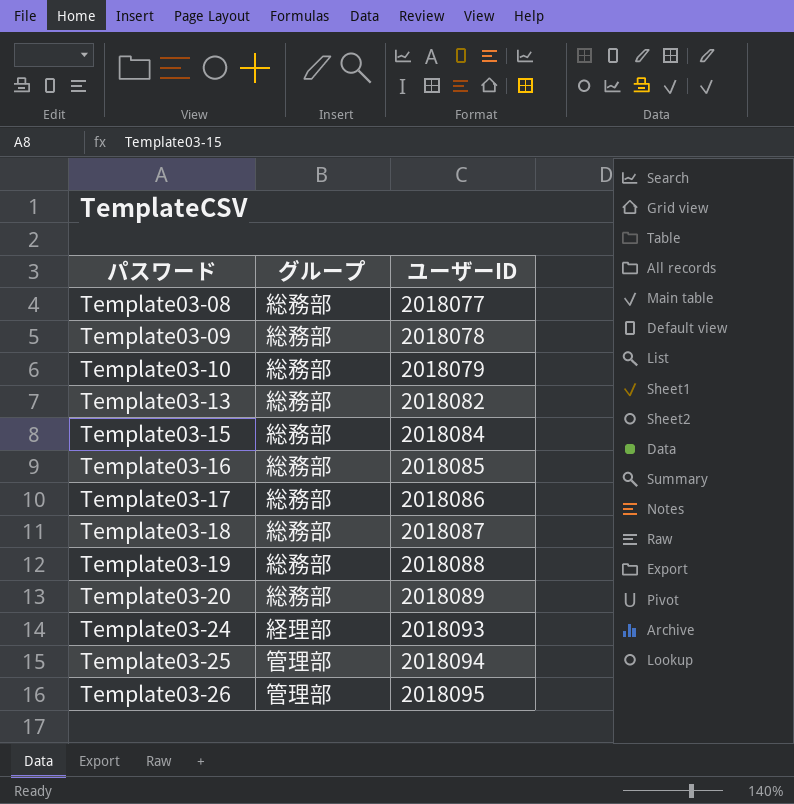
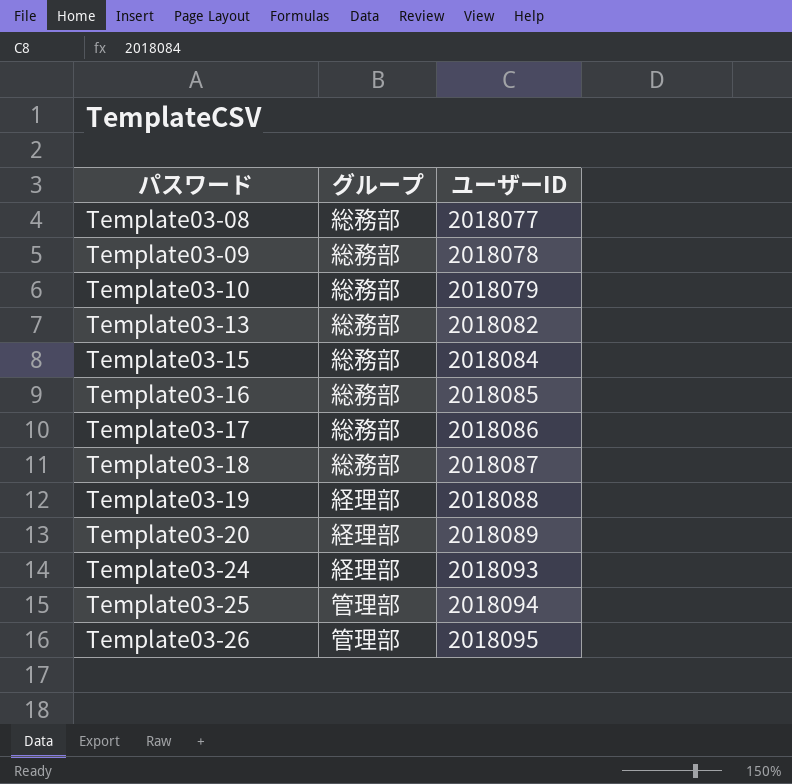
Template03-19 | グループ: 総務部 -> 経理部
Template03-20 | グループ: 総務部 -> 経理部

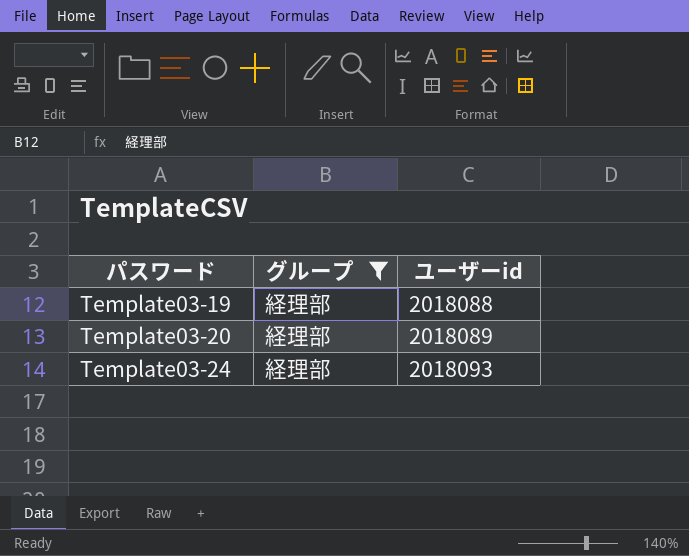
filter: none -> グループ = 経理部
column name: ユーザーID -> ユーザーid

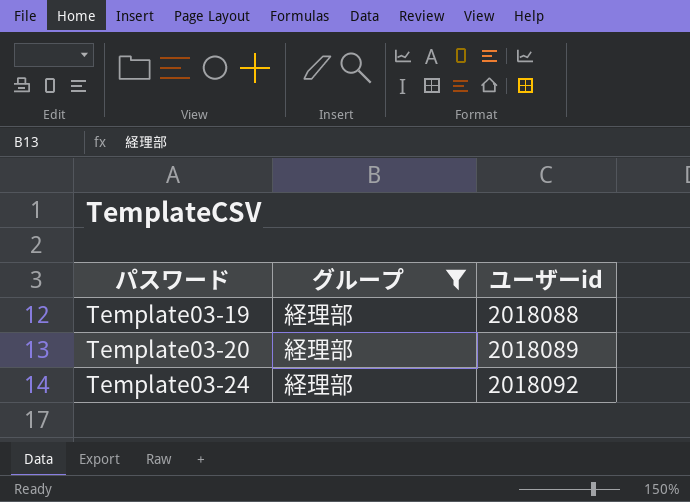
Template03-24 | ユーザーid: 2018093 -> 2018092

